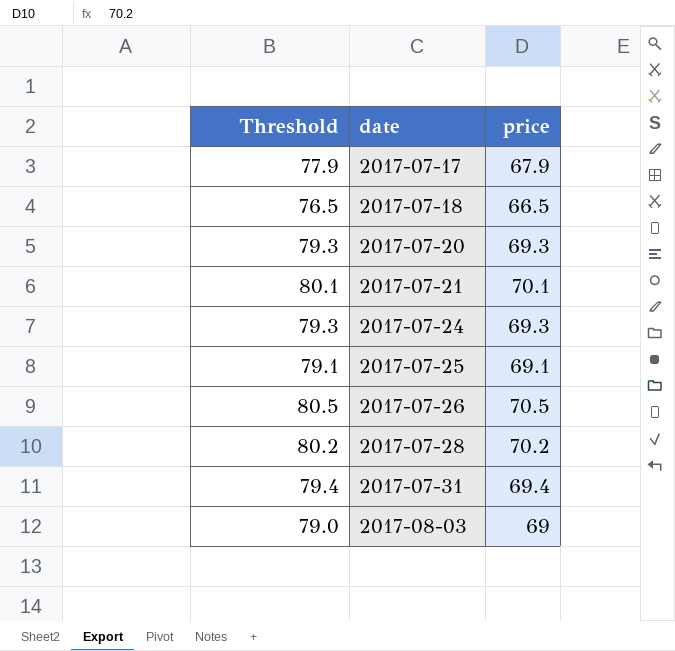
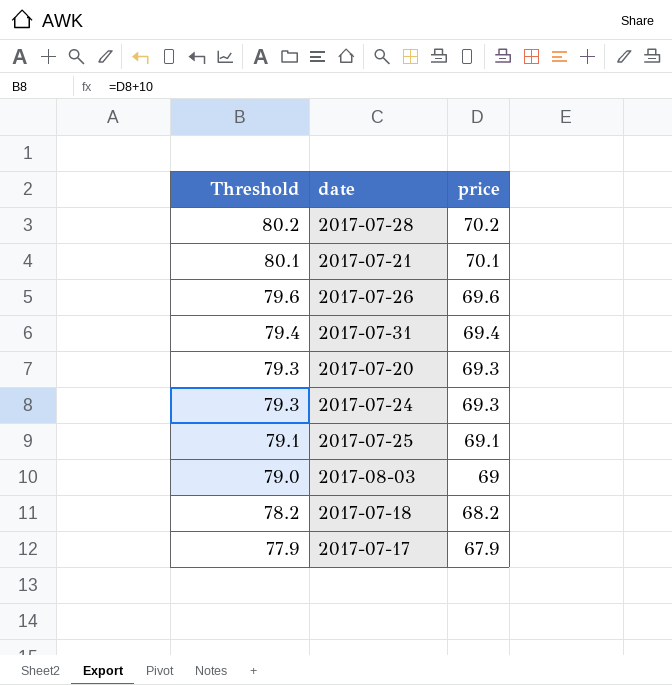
row order: date ascending -> Threshold descending
2017-07-26 | Threshold: 80.5 -> 79.6
2017-07-26 | price: 70.5 -> 69.6
2017-07-18 | Threshold: 76.5 -> 78.2
2017-07-18 | price: 66.5 -> 68.2

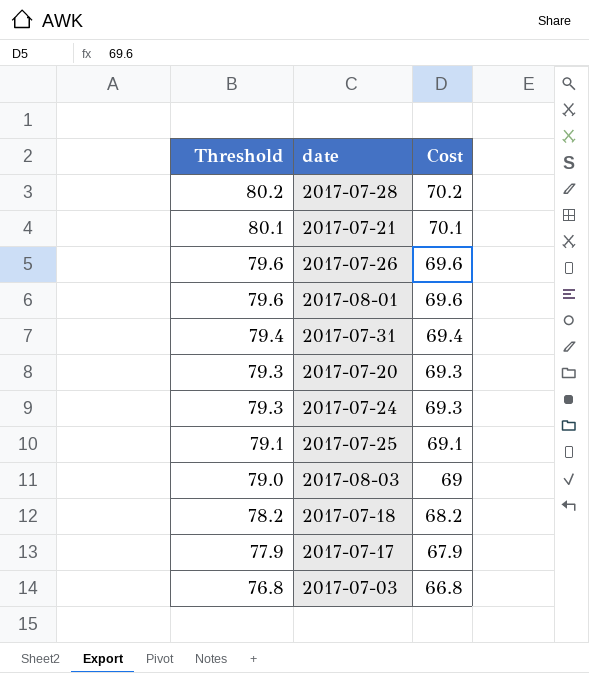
column name: price -> Cost
row 2017-08-01: none -> 79.6 | 69.6
row 2017-07-03: none -> 76.8 | 66.8

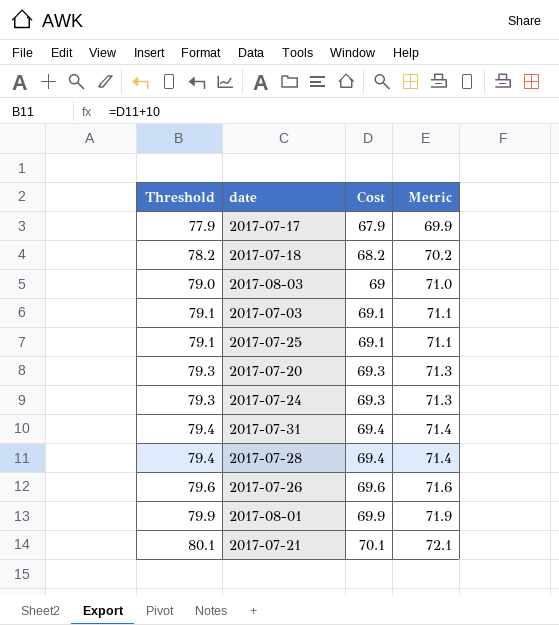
row order: Threshold descending -> Threshold ascending
column Metric | formula: none -> [Cost] + 2
2017-07-03 | Threshold: 76.8 -> 79.1
2017-07-03 | Cost: 66.8 -> 69.1
2017-07-28 | Threshold: 80.2 -> 79.4
2017-07-28 | Cost: 70.2 -> 69.4
2017-08-01 | Threshold: 79.6 -> 79.9
2017-08-01 | Cost: 69.6 -> 69.9

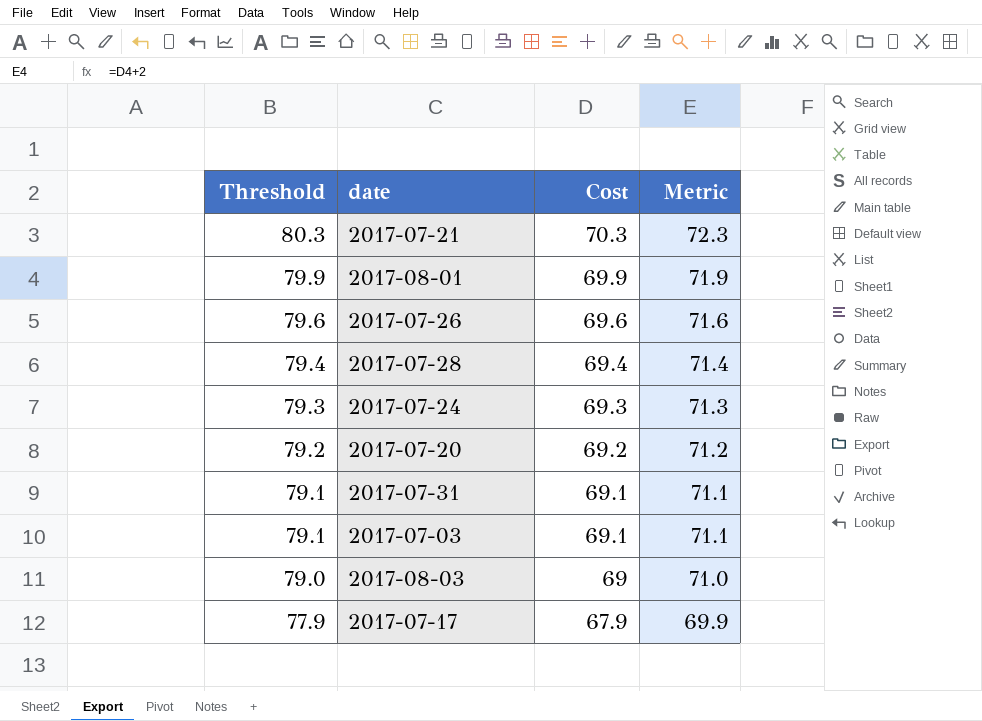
row order: Threshold ascending -> Threshold descending
row 2017-07-18: 78.2 | 68.2 | 70.2 -> none
row 2017-07-25: 79.1 | 69.1 | 71.1 -> none
2017-07-21 | Threshold: 80.1 -> 80.3
2017-07-21 | Cost: 70.1 -> 70.3
2017-07-21 | Metric: 72.1 -> 72.3
2017-07-20 | Threshold: 79.3 -> 79.2
2017-07-20 | Cost: 69.3 -> 69.2
2017-07-20 | Metric: 71.3 -> 71.2
2017-07-31 | Threshold: 79.4 -> 79.1
2017-07-31 | Cost: 69.4 -> 69.1
2017-07-31 | Metric: 71.4 -> 71.1

